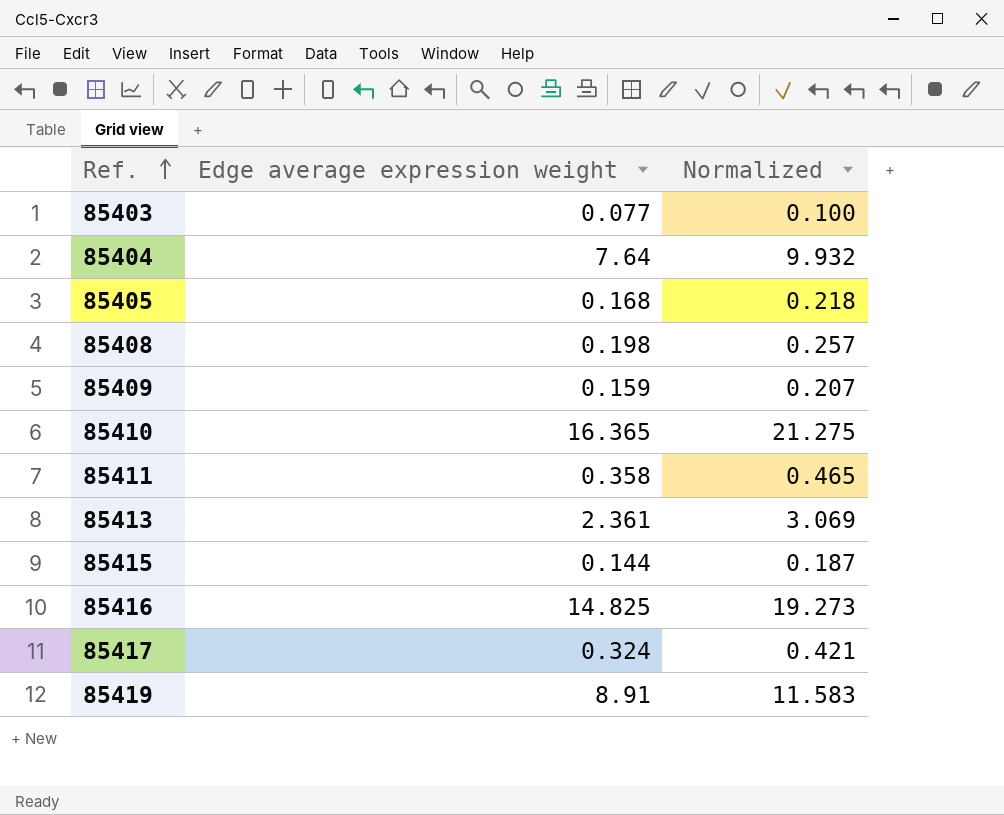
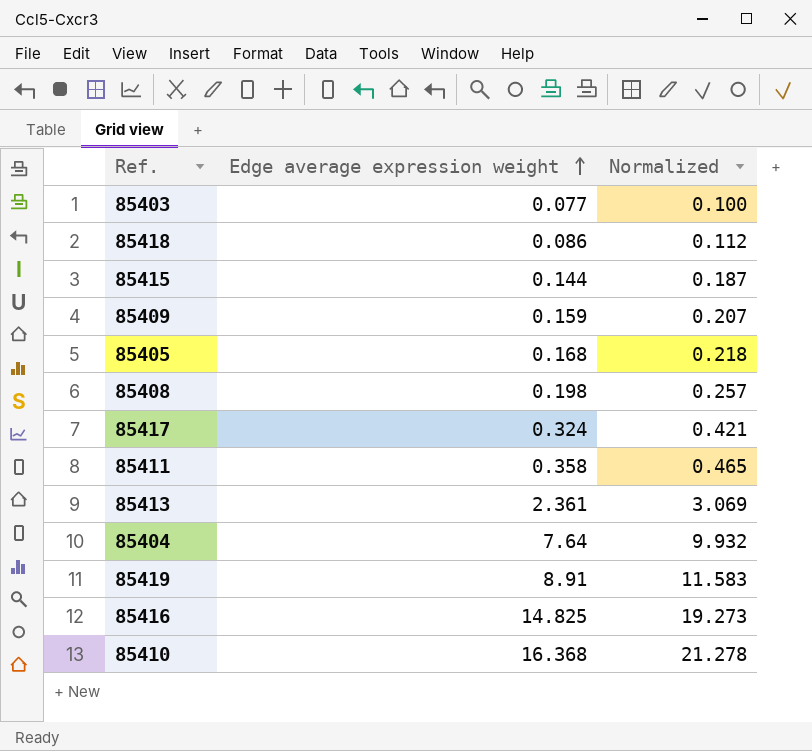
row order: Ref. ascending -> Edge average expression weight ascending
row 85418: none -> 0.086 | 0.112
85410 | Edge average expression weight: 16.365 -> 16.368
85410 | Normalized: 21.275 -> 21.278

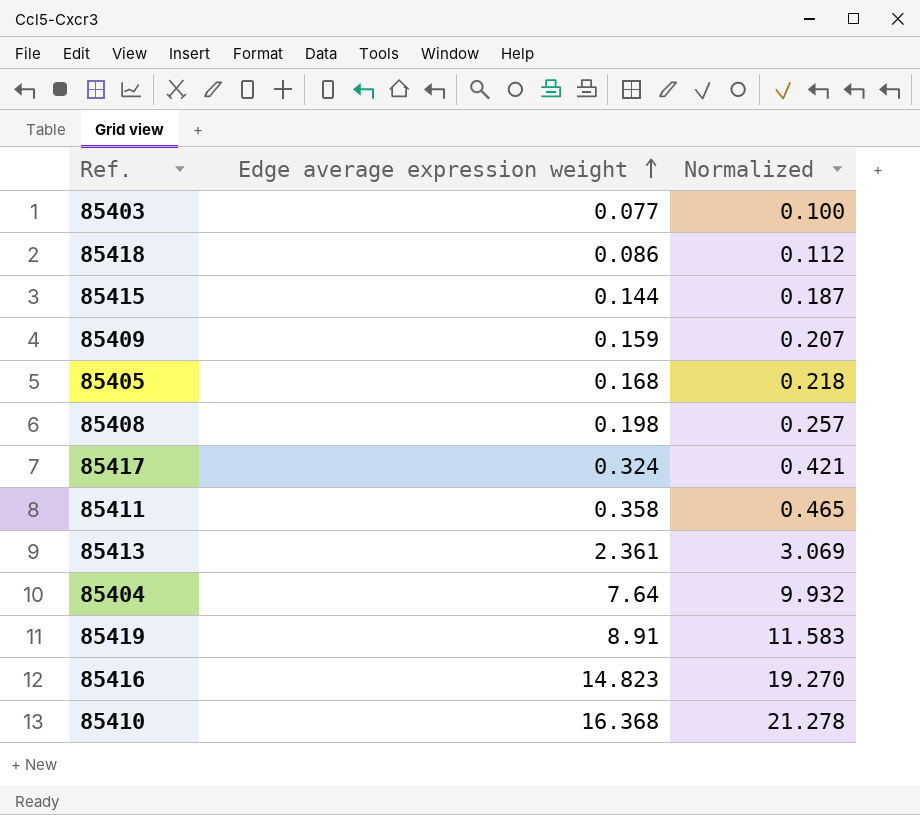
85416 | Edge average expression weight: 14.825 -> 14.823
85416 | Normalized: 19.273 -> 19.270

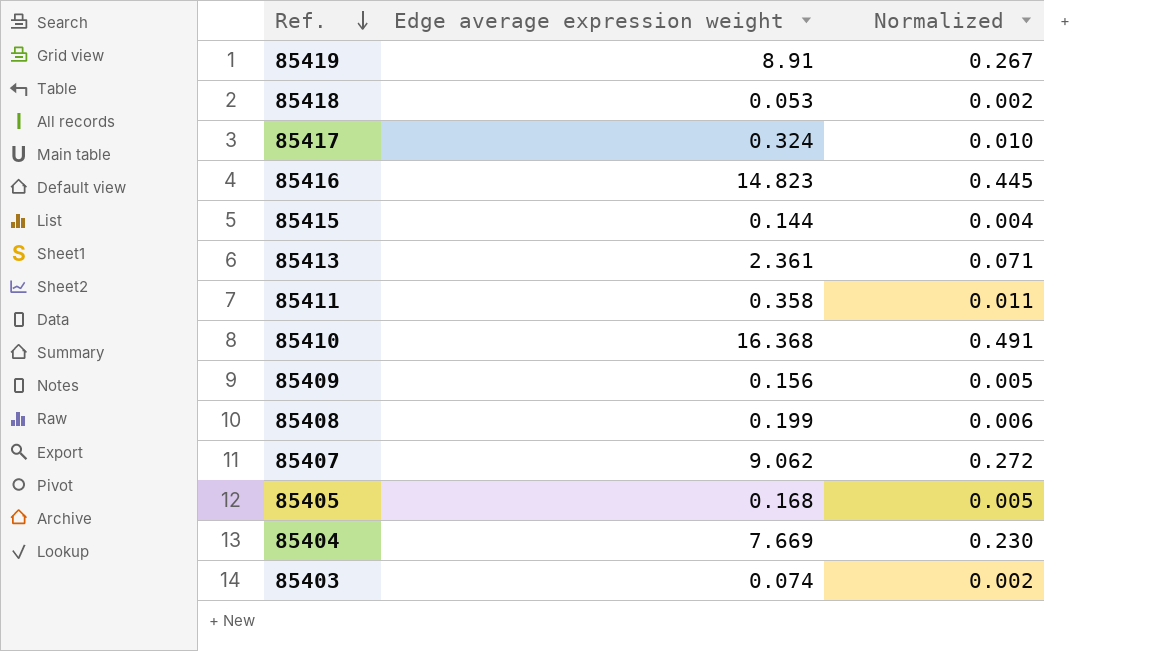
row order: Edge average expression weight ascending -> Ref. descending
column Normalized | formula: [Edge average expression weight] * 1.3 -> [Edge average expression weight] * 0.03
85418 | Edge average expression weight: 0.086 -> 0.053
85409 | Edge average expression weight: 0.159 -> 0.156
85408 | Edge average expression weight: 0.198 -> 0.199
row 85407: none -> 9.062 | 0.272
85404 | Edge average expression weight: 7.64 -> 7.669
85403 | Edge average expression weight: 0.077 -> 0.074

